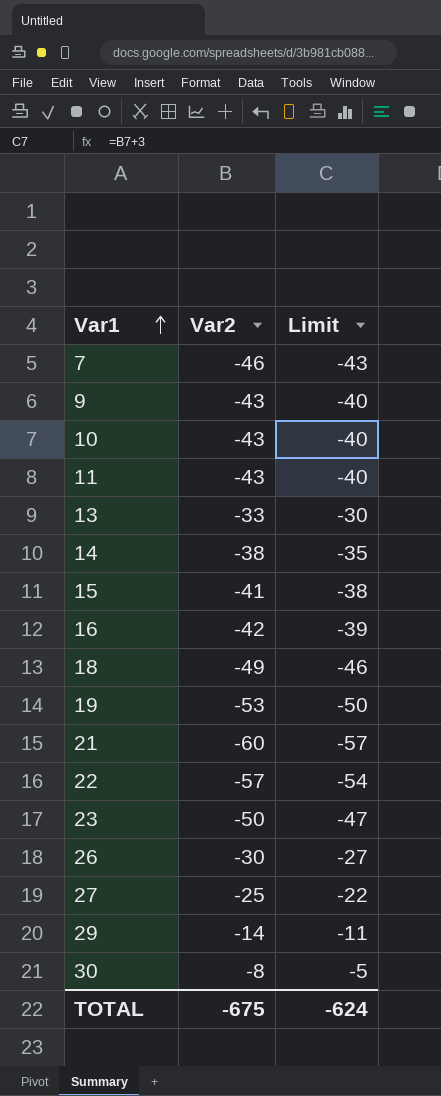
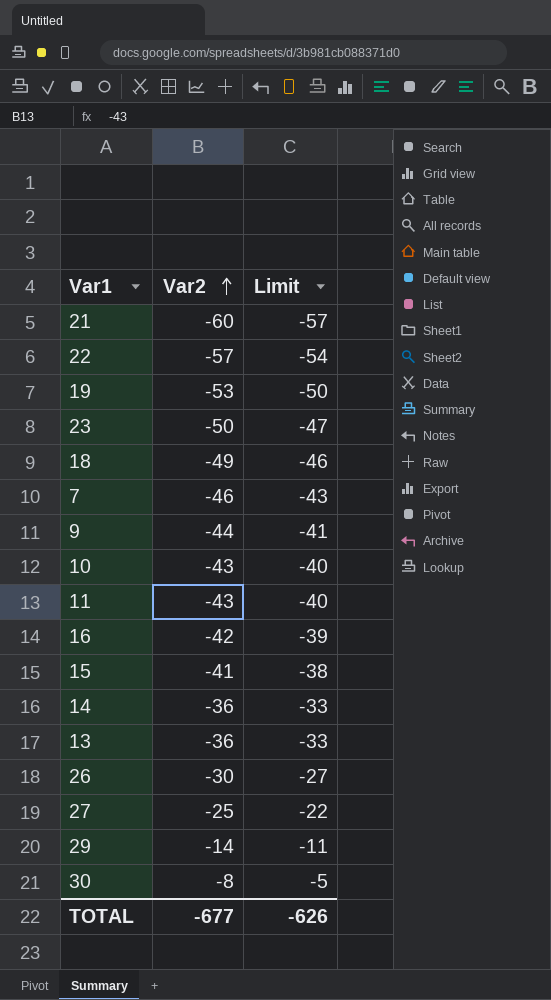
row order: Var1 ascending -> Var2 ascending
9 | Var2: -43 -> -44
9 | Limit: -40 -> -41
14 | Var2: -38 -> -36
14 | Limit: -35 -> -33
13 | Var2: -33 -> -36
13 | Limit: -30 -> -33
TOTAL | Var2: -675 -> -677
TOTAL | Limit: -624 -> -626

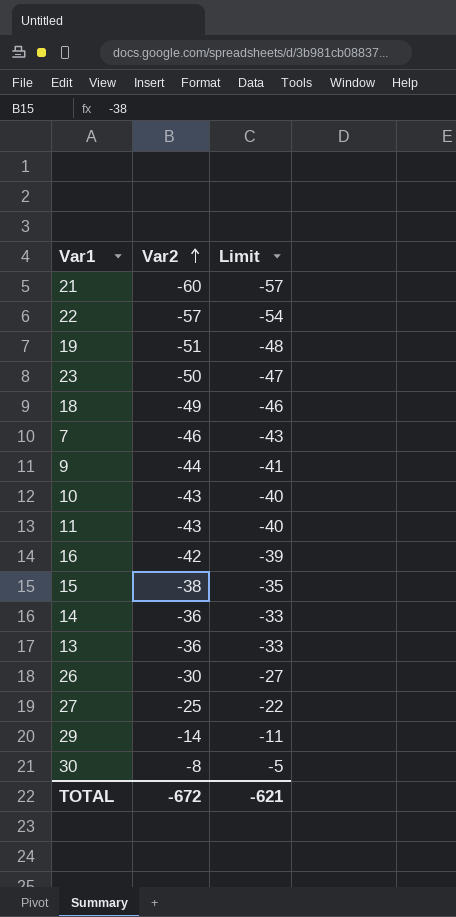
19 | Var2: -53 -> -51
19 | Limit: -50 -> -48
15 | Var2: -41 -> -38
15 | Limit: -38 -> -35
TOTAL | Var2: -677 -> -672
TOTAL | Limit: -626 -> -621

